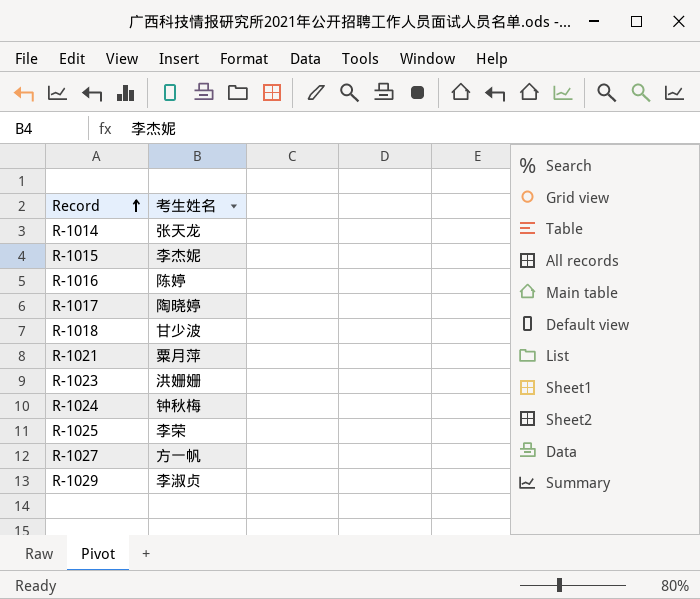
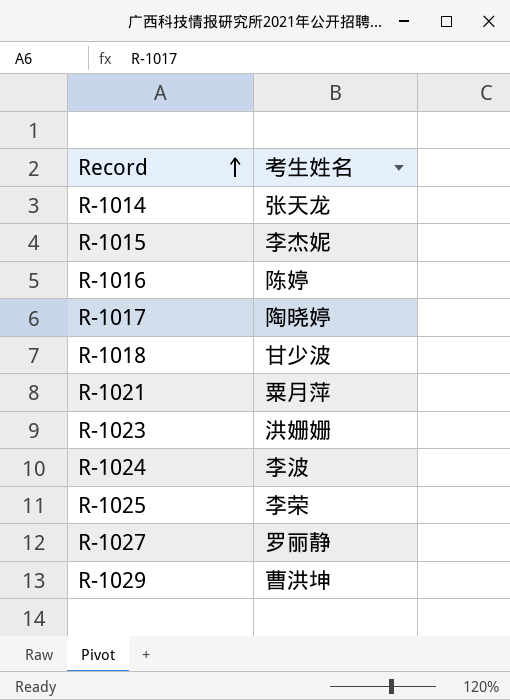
R-1024 | 考生姓名: 钟秋梅 -> 李波
R-1027 | 考生姓名: 方一帆 -> 罗丽静
R-1029 | 考生姓名: 李淑贞 -> 曹洪坤

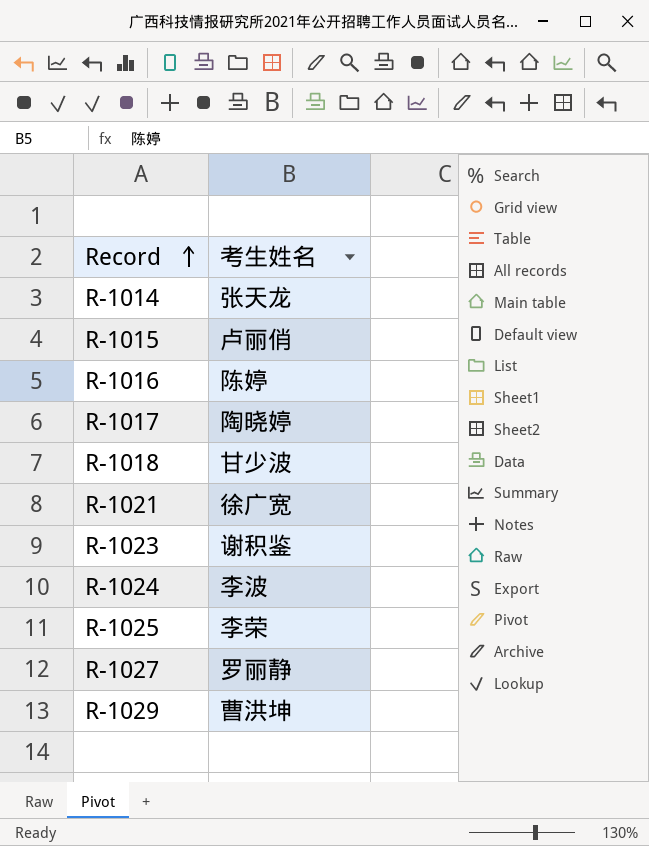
R-1015 | 考生姓名: 李杰妮 -> 卢丽俏
R-1021 | 考生姓名: 粟月萍 -> 徐广宽
R-1023 | 考生姓名: 洪姗姗 -> 谢积鉴

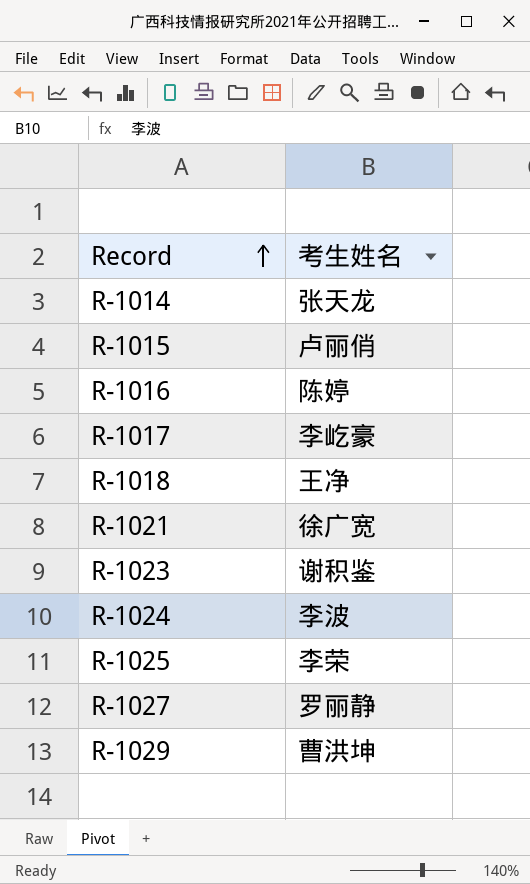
R-1017 | 考生姓名: 陶晓婷 -> 李屹豪
R-1018 | 考生姓名: 甘少波 -> 王净

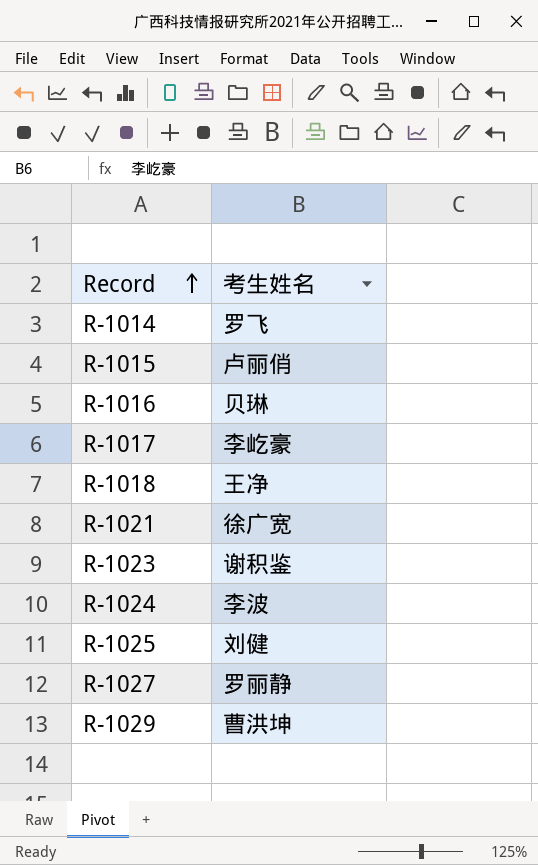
R-1014 | 考生姓名: 张天龙 -> 罗飞
R-1016 | 考生姓名: 陈婷 -> 贝琳
R-1025 | 考生姓名: 李荣 -> 刘健

